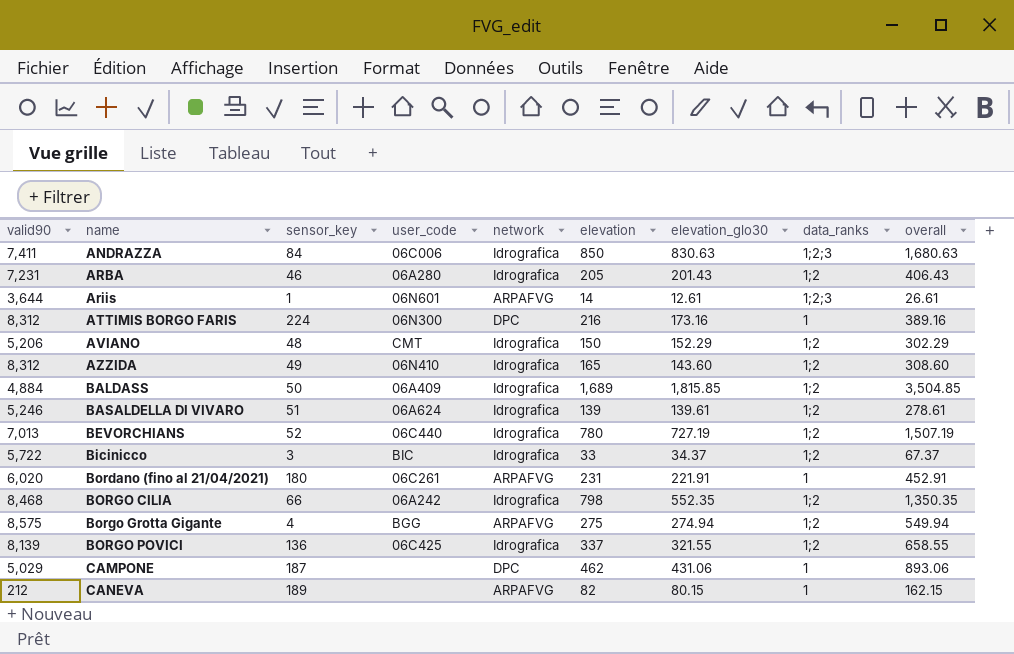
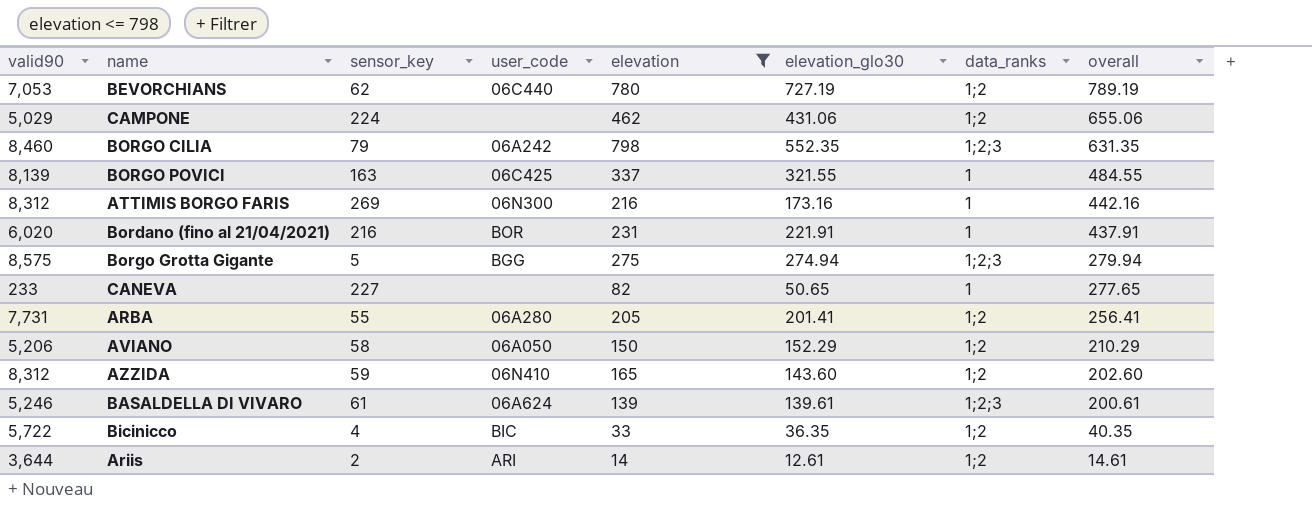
filter: none -> elevation <= 798
row order: name ascending -> overall descending
column network | position: 5 -> none
column overall | formula: [elevation] + [elevation_glo30] -> [sensor_key] + [elevation_glo30]
BEVORCHIANS | valid90: 7,013 -> 7,053
BEVORCHIANS | sensor_key: 52 -> 62
CAMPONE | sensor_key: 187 -> 224
CAMPONE | data_ranks: 1 -> 1;2
BORGO CILIA | valid90: 8,468 -> 8,460
BORGO CILIA | sensor_key: 66 -> 79
BORGO CILIA | data_ranks: 1;2 -> 1;2;3
BORGO POVICI | sensor_key: 136 -> 163
BORGO POVICI | data_ranks: 1;2 -> 1
ATTIMIS BORGO FARIS | sensor_key: 224 -> 269
Bordano (fino al 21/04/2021) | sensor_key: 180 -> 216
Bordano (fino al 21/04/2021) | user_code: 06C261 -> BOR
Borgo Grotta Gigante | sensor_key: 4 -> 5
Borgo Grotta Gigante | data_ranks: 1;2 -> 1;2;3
CANEVA | valid90: 212 -> 233
CANEVA | sensor_key: 189 -> 227
CANEVA | elevation_glo30: 80.15 -> 50.65
ARBA | valid90: 7,231 -> 7,731
ARBA | sensor_key: 46 -> 55
ARBA | elevation_glo30: 201.43 -> 201.41
AVIANO | sensor_key: 48 -> 58
AVIANO | user_code: CMT -> 06A050
AZZIDA | sensor_key: 49 -> 59
BASALDELLA DI VIVARO | sensor_key: 51 -> 61
BASALDELLA DI VIVARO | data_ranks: 1;2 -> 1;2;3
Bicinicco | sensor_key: 3 -> 4
Bicinicco | elevation_glo30: 34.37 -> 36.35
Ariis | sensor_key: 1 -> 2
Ariis | user_code: 06N601 -> ARI
Ariis | data_ranks: 1;2;3 -> 1;2

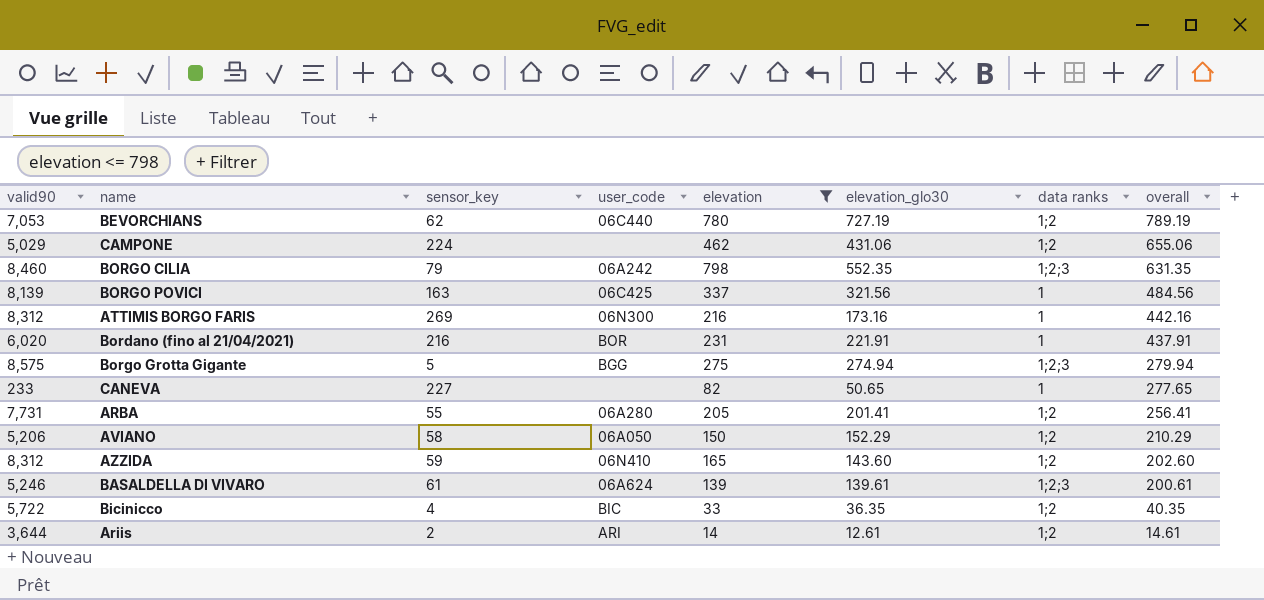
column name: data_ranks -> data ranks
BORGO POVICI | elevation_glo30: 321.55 -> 321.56
BORGO POVICI | overall: 484.55 -> 484.56

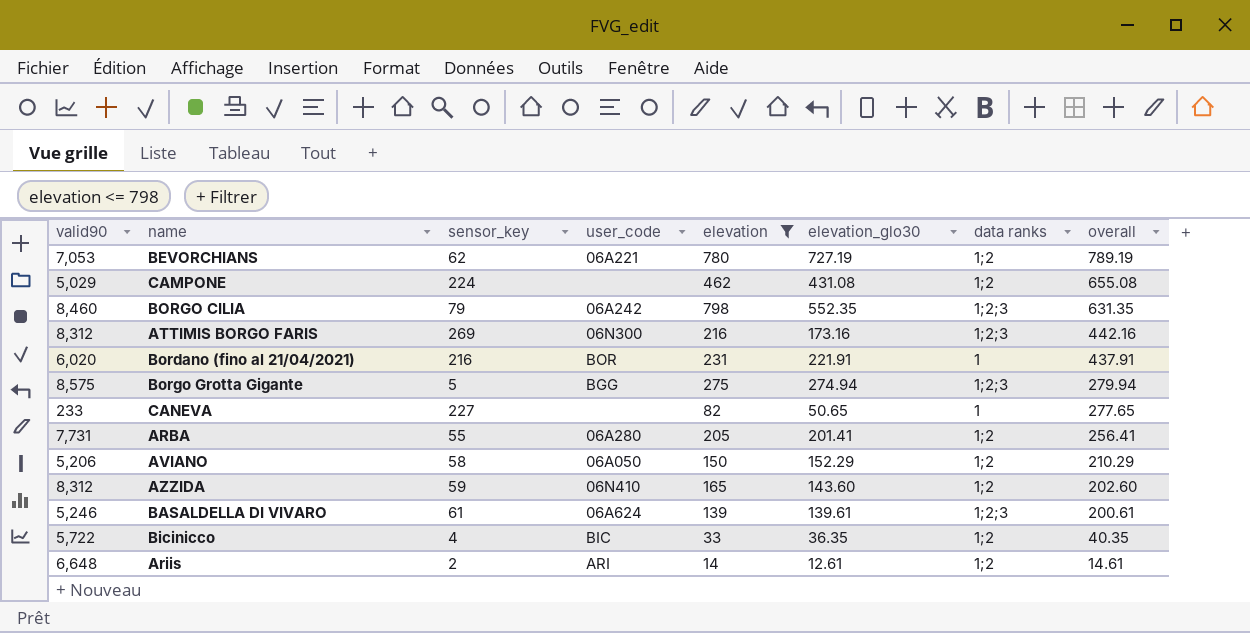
row BORGO POVICI: 8,139 | 163 | 06C425 | 337 | 321.56 | 1 | 484.56 -> none
BEVORCHIANS | user_code: 06C440 -> 06A221
CAMPONE | elevation_glo30: 431.06 -> 431.08
CAMPONE | overall: 655.06 -> 655.08
ATTIMIS BORGO FARIS | data ranks: 1 -> 1;2;3
Ariis | valid90: 3,644 -> 6,648

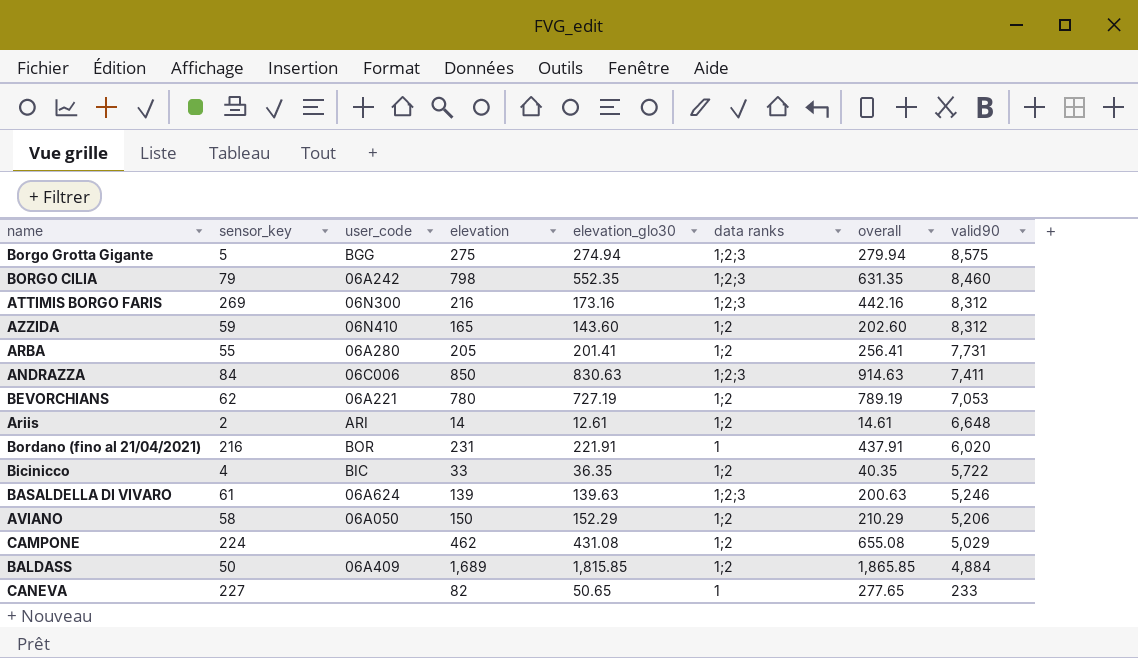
filter: elevation <= 798 -> none
row order: overall descending -> valid90 descending
column valid90 | position: 1 -> 8
BASALDELLA DI VIVARO | elevation_glo30: 139.61 -> 139.63
BASALDELLA DI VIVARO | overall: 200.61 -> 200.63

